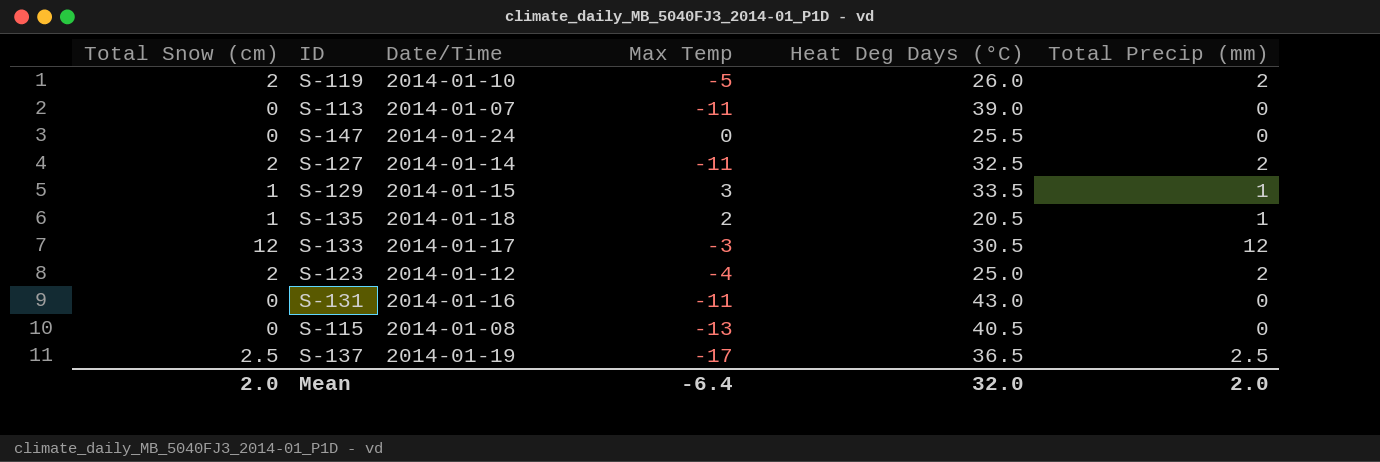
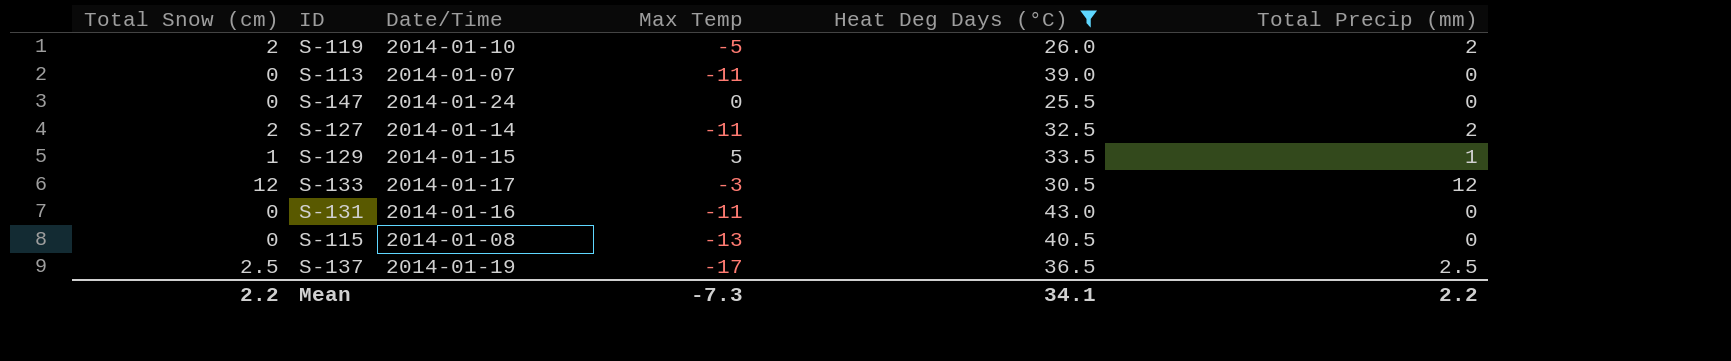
filter: none -> Heat Deg Days (°C) >= 25.5
S-129 | Max Temp: 3 -> 5
Mean | Total Snow (cm): 2.0 -> 2.2
Mean | Max Temp: -6.4 -> -7.3
Mean | Heat Deg Days (°C): 32.0 -> 34.1
Mean | Total Precip (mm): 2.0 -> 2.2

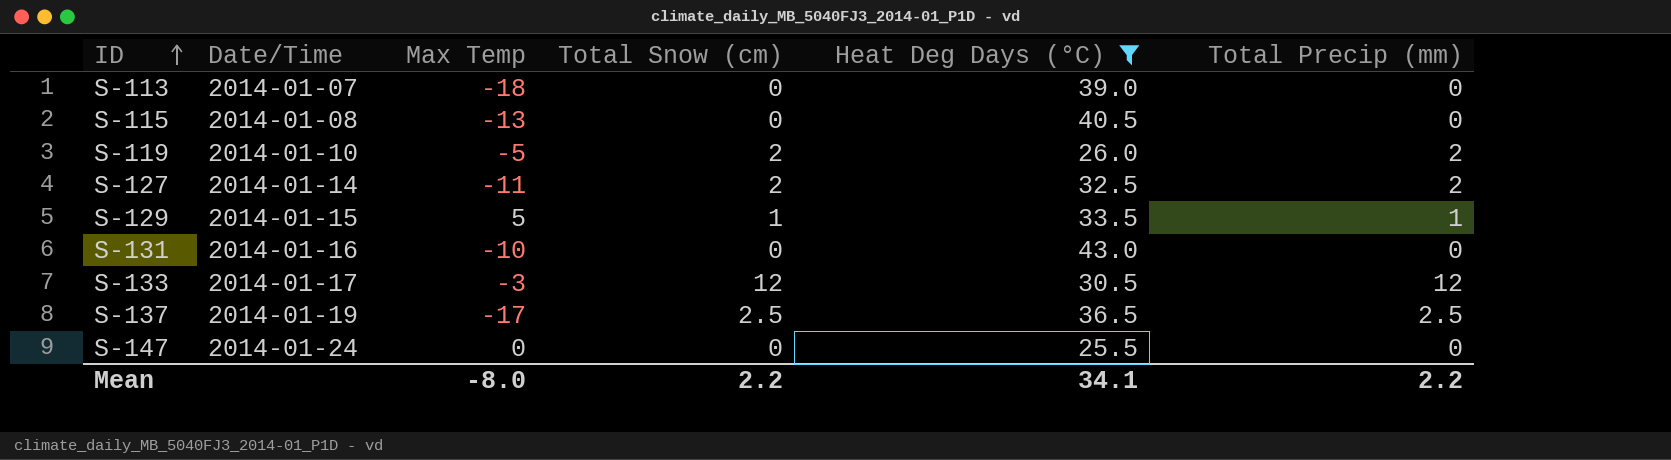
row order: none -> ID ascending
column Total Snow (cm) | position: 1 -> 4
S-113 | Max Temp: -11 -> -18
S-131 | Max Temp: -11 -> -10
Mean | Max Temp: -7.3 -> -8.0

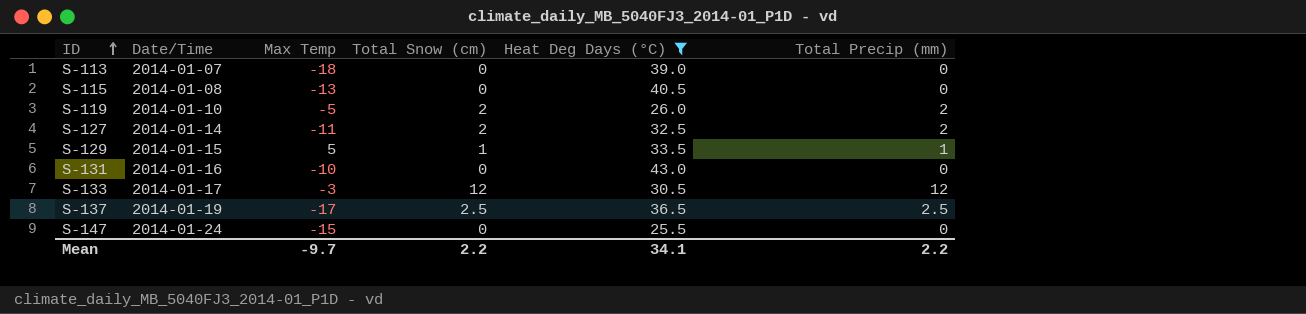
S-147 | Max Temp: 0 -> -15
Mean | Max Temp: -8.0 -> -9.7

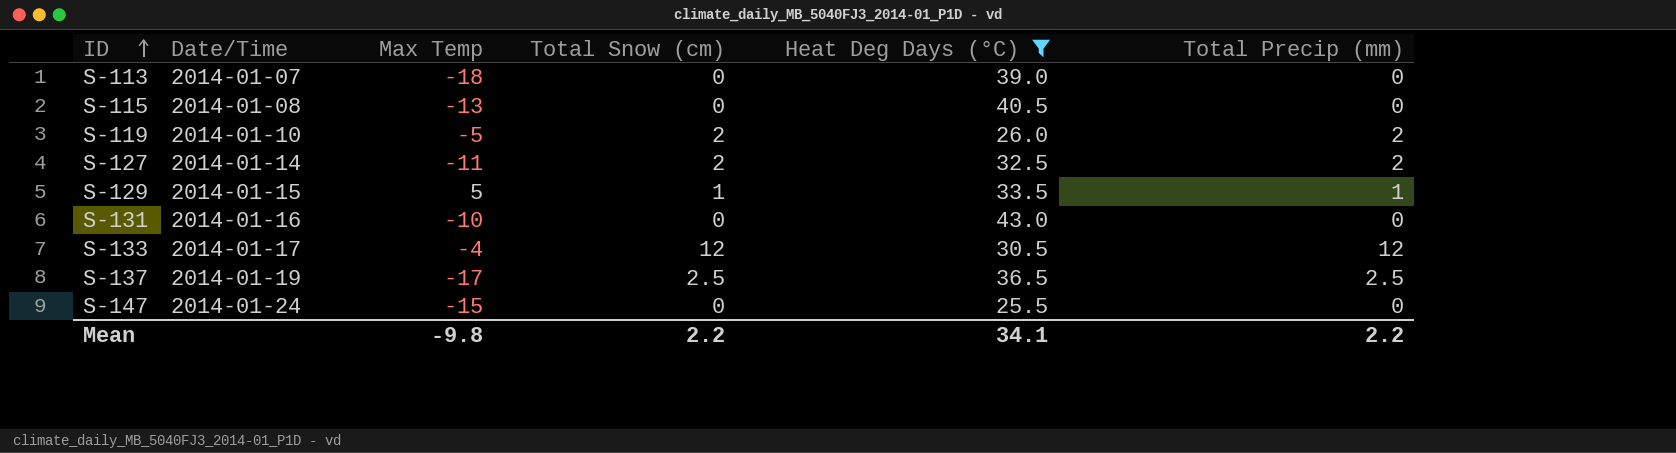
S-133 | Max Temp: -3 -> -4
Mean | Max Temp: -9.7 -> -9.8

